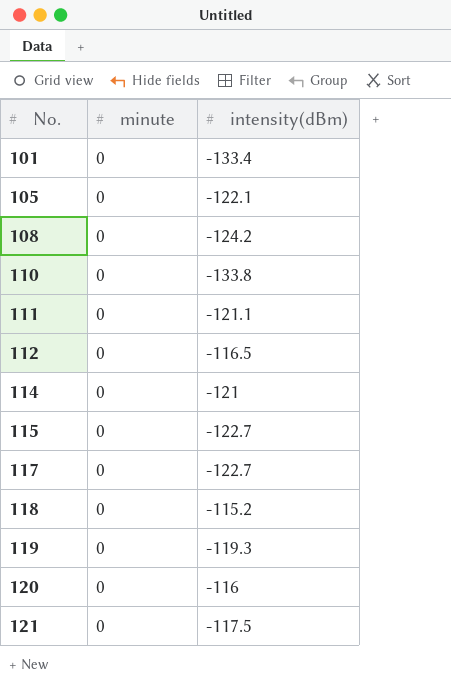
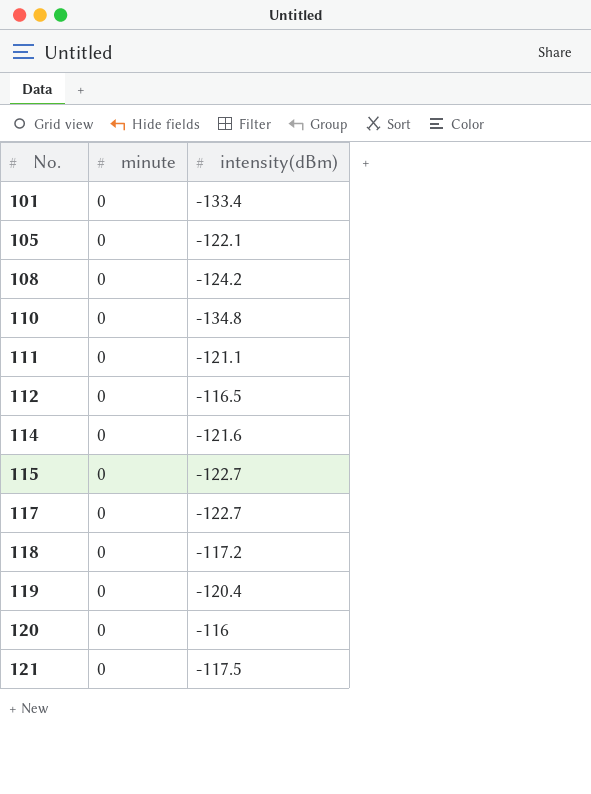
110 | intensity(dBm): -133.8 -> -134.8
114 | intensity(dBm): -121 -> -121.6
118 | intensity(dBm): -115.2 -> -117.2
119 | intensity(dBm): -119.3 -> -120.4

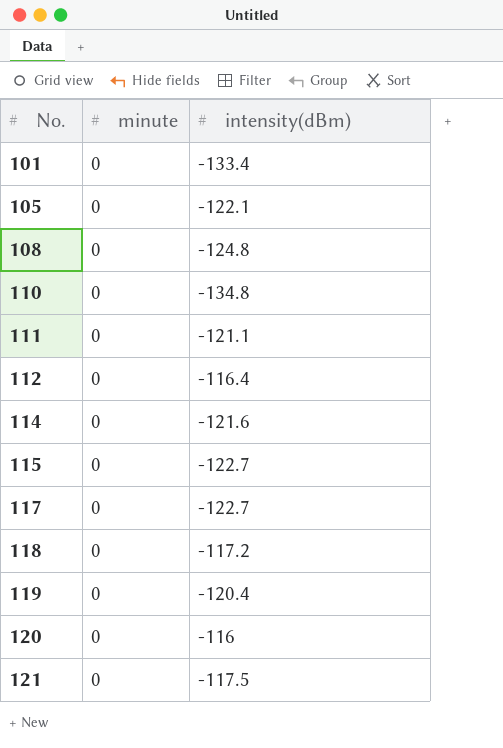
108 | intensity(dBm): -124.2 -> -124.8
112 | intensity(dBm): -116.5 -> -116.4

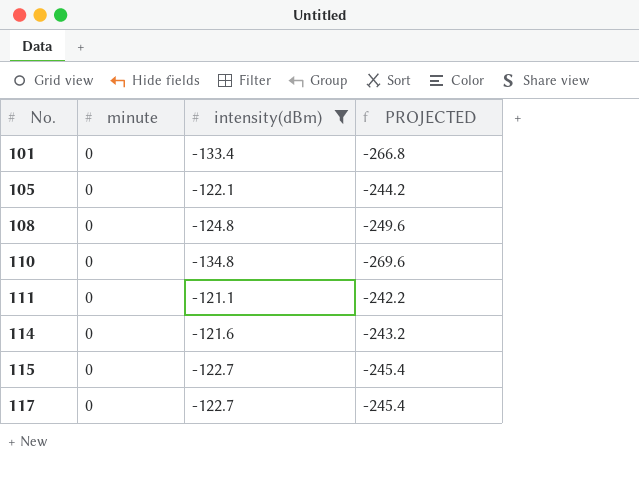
filter: none -> intensity(dBm) <= -121.1
column PROJECTED | formula: none -> [intensity(dBm)] * 2

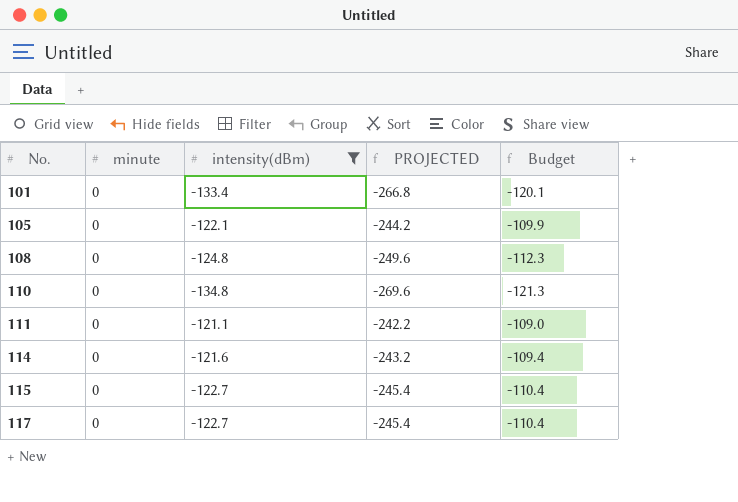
column Budget | formula: none -> [intensity(dBm)] * 0.9

